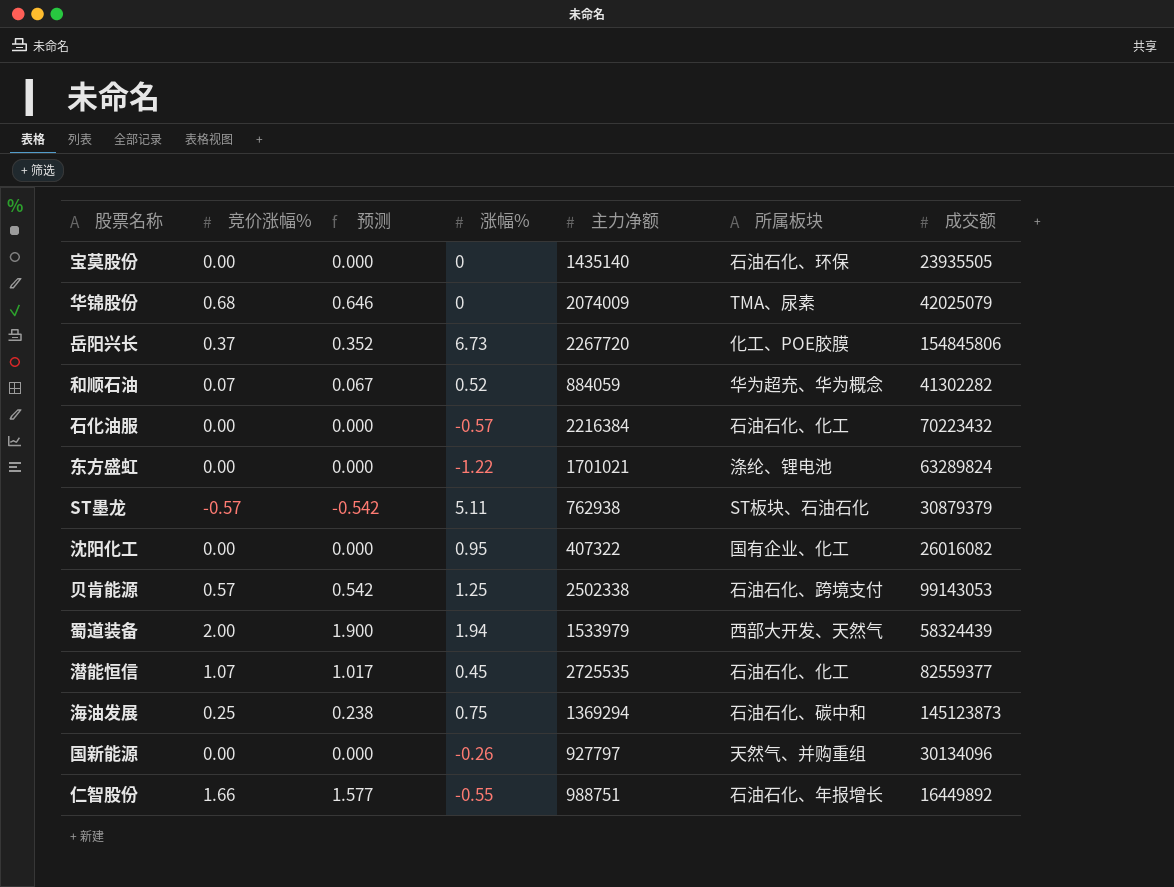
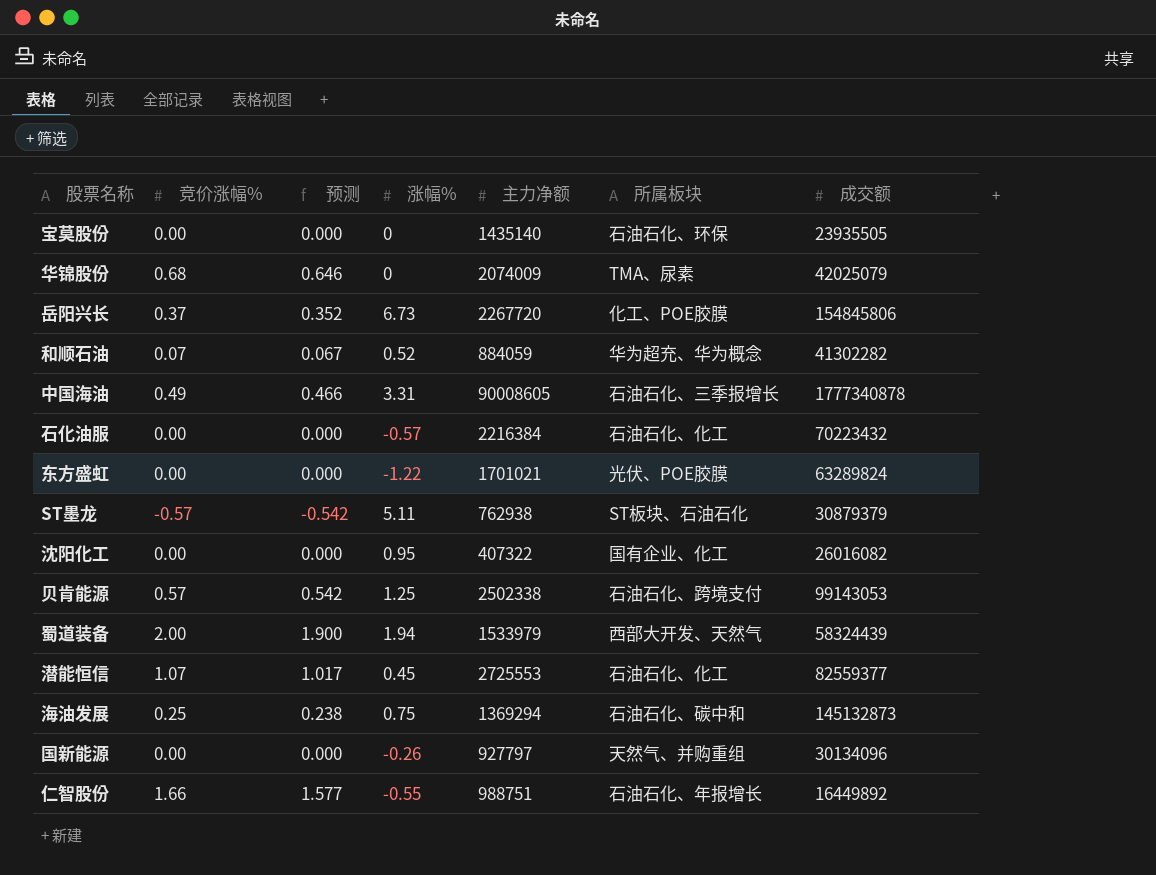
row 中国海油: none -> 0.49 | 0.466 | 3.31 | 90008605 | 石油石化、三季报增长 | 1777340878
东方盛虹 | 所属板块: 涤纶、锂电池 -> 光伏、POE胶膜
潜能恒信 | 主力净额: 2725535 -> 2725553
海油发展 | 成交额: 145123873 -> 145132873

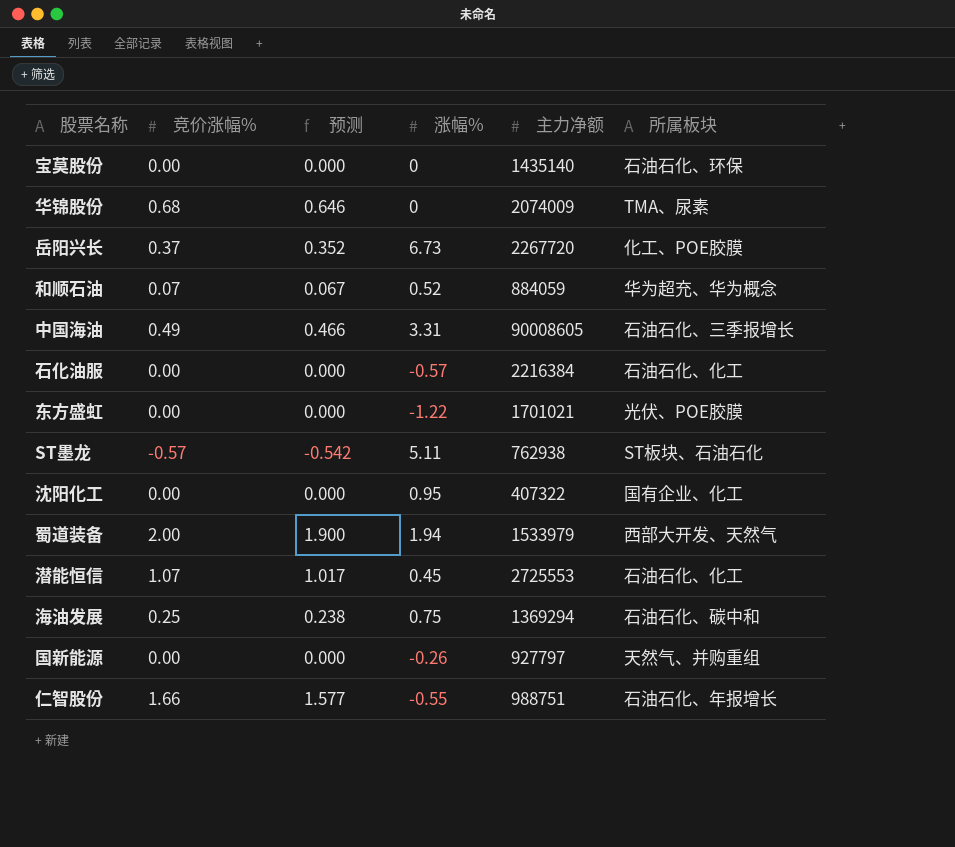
column 成交额 | position: 7 -> none
row 贝肯能源: 0.57 | 0.542 | 1.25 | 2502338 | 石油石化、跨境支付 | 99143053 -> none

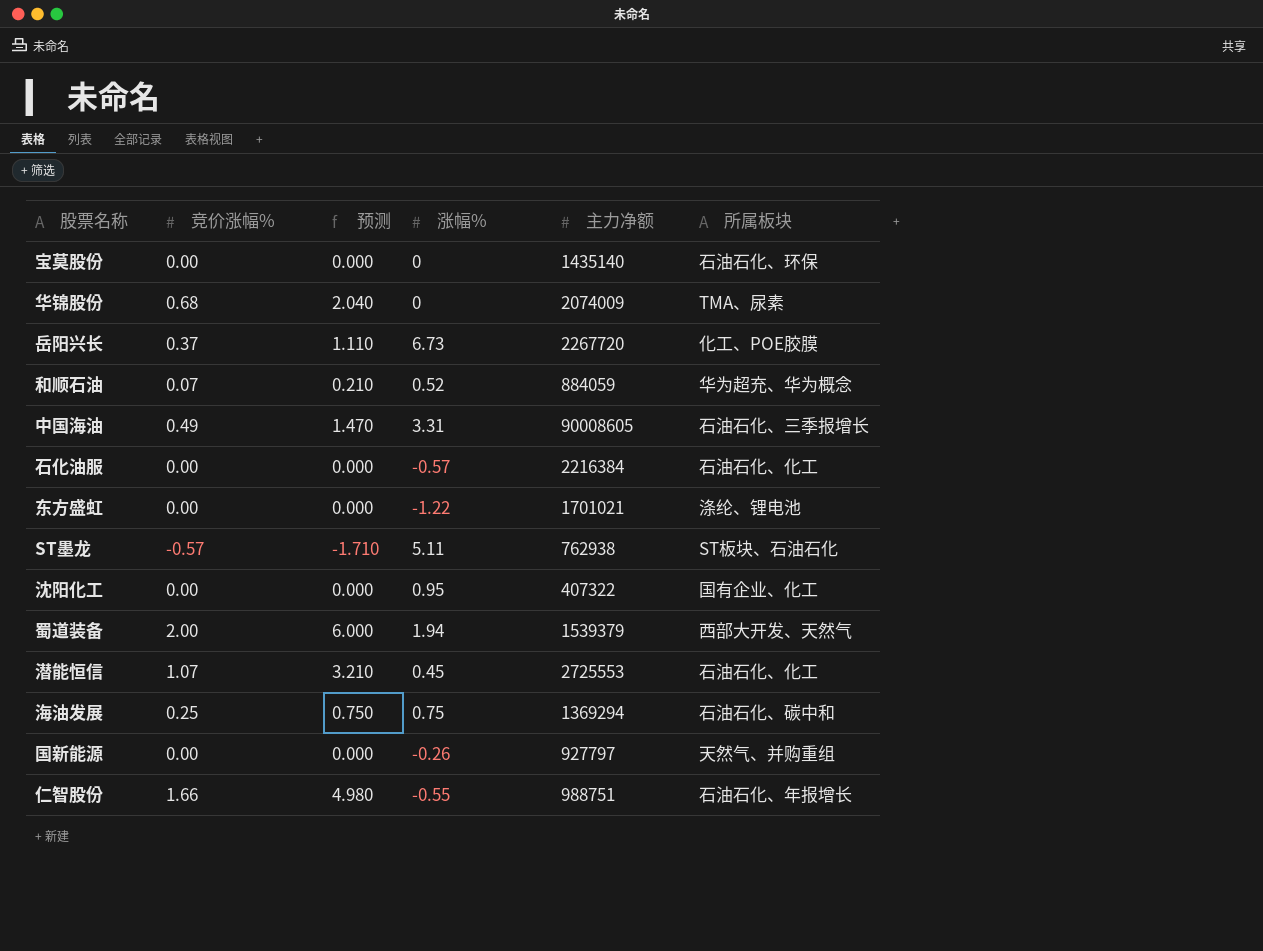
column 预测 | formula: [竞价涨幅%] * 0.95 -> [竞价涨幅%] * 3
东方盛虹 | 所属板块: 光伏、POE胶膜 -> 涤纶、锂电池
蜀道装备 | 主力净额: 1533979 -> 1539379

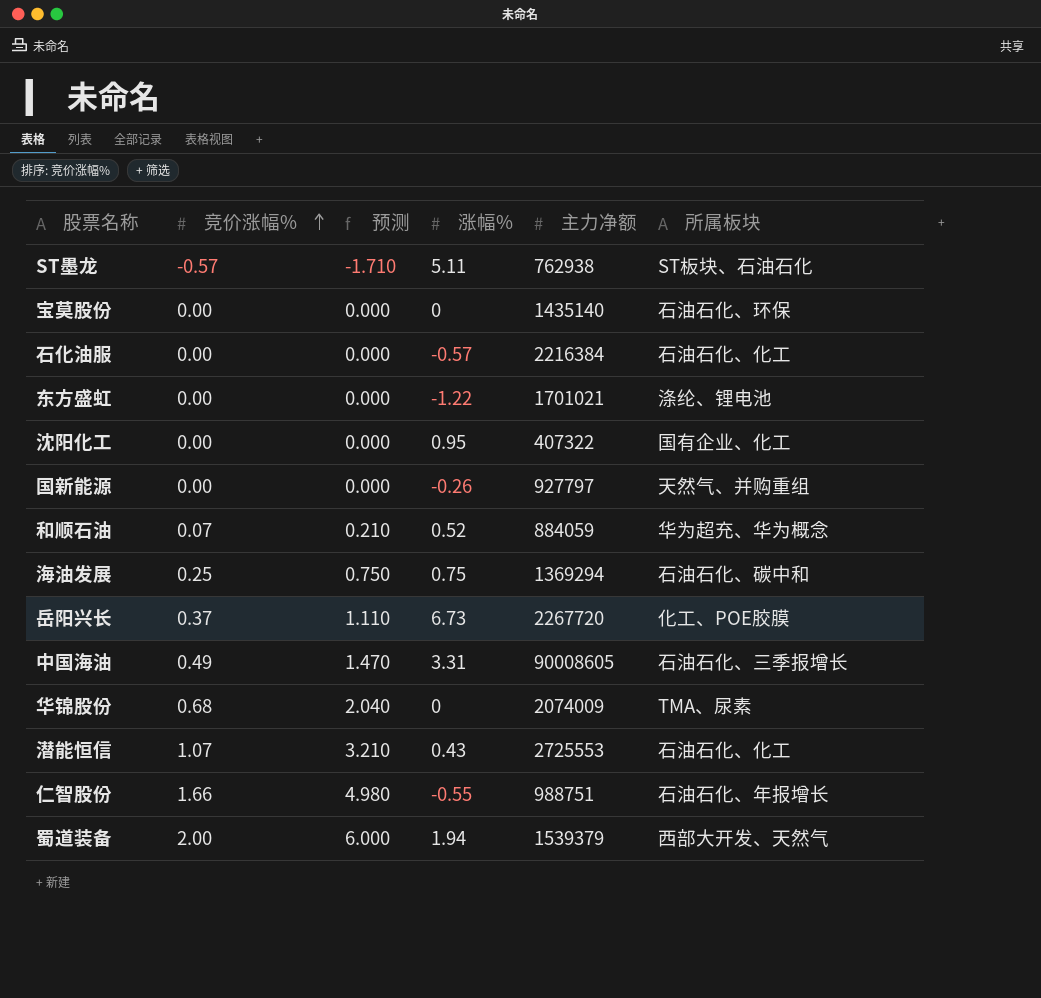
row order: none -> 竞价涨幅% ascending
潜能恒信 | 涨幅%: 0.45 -> 0.43

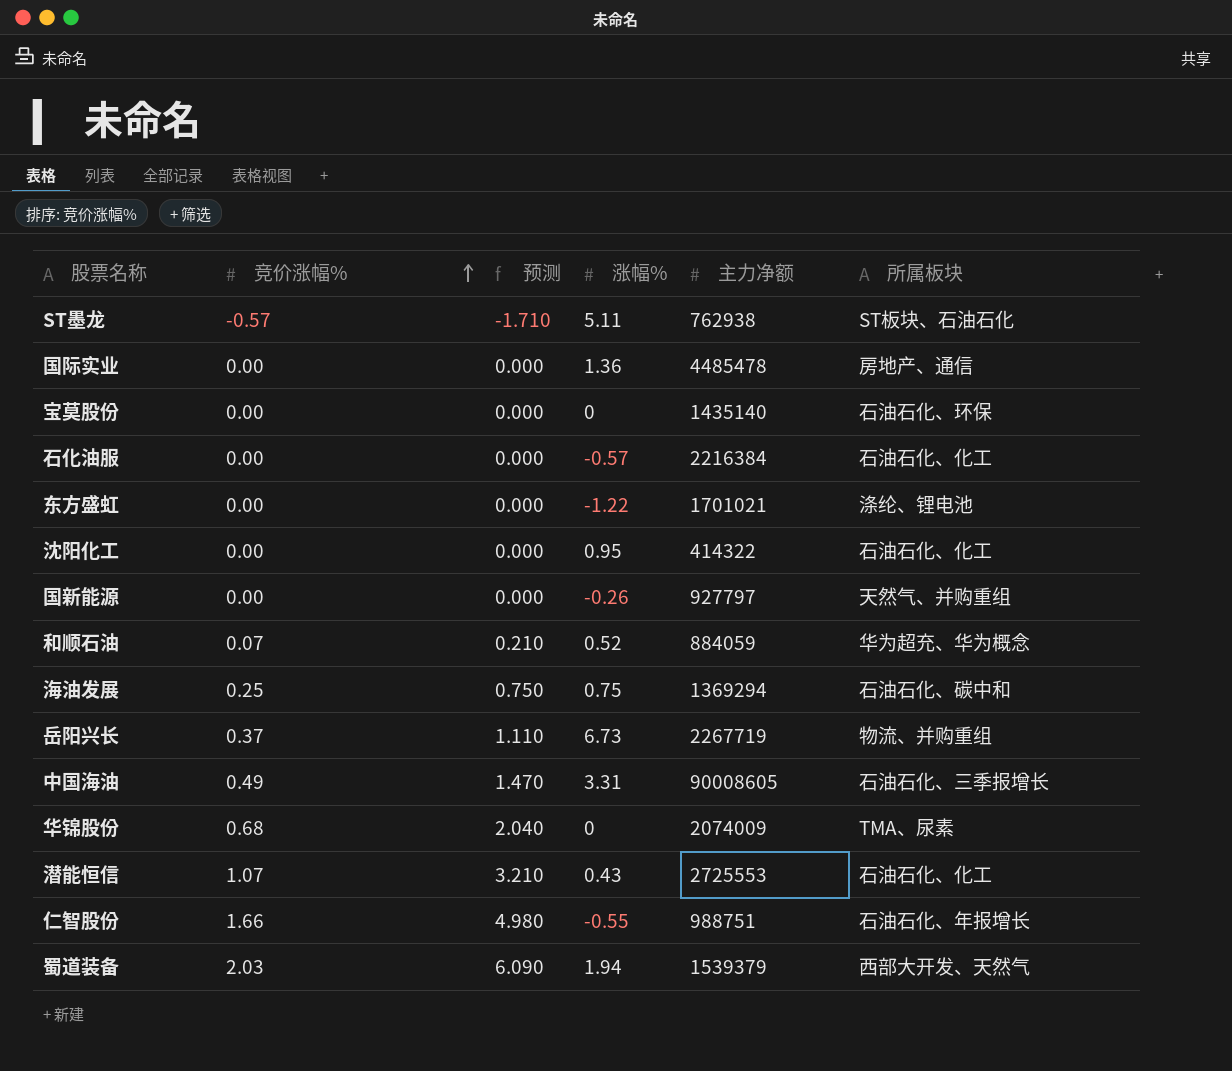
row 国际实业: none -> 0.00 | 0.000 | 1.36 | 4485478 | 房地产、通信
沈阳化工 | 主力净额: 407322 -> 414322
沈阳化工 | 所属板块: 国有企业、化工 -> 石油石化、化工
岳阳兴长 | 主力净额: 2267720 -> 2267719
岳阳兴长 | 所属板块: 化工、POE胶膜 -> 物流、并购重组
蜀道装备 | 竞价涨幅%: 2.00 -> 2.03
蜀道装备 | 预测: 6.000 -> 6.090

